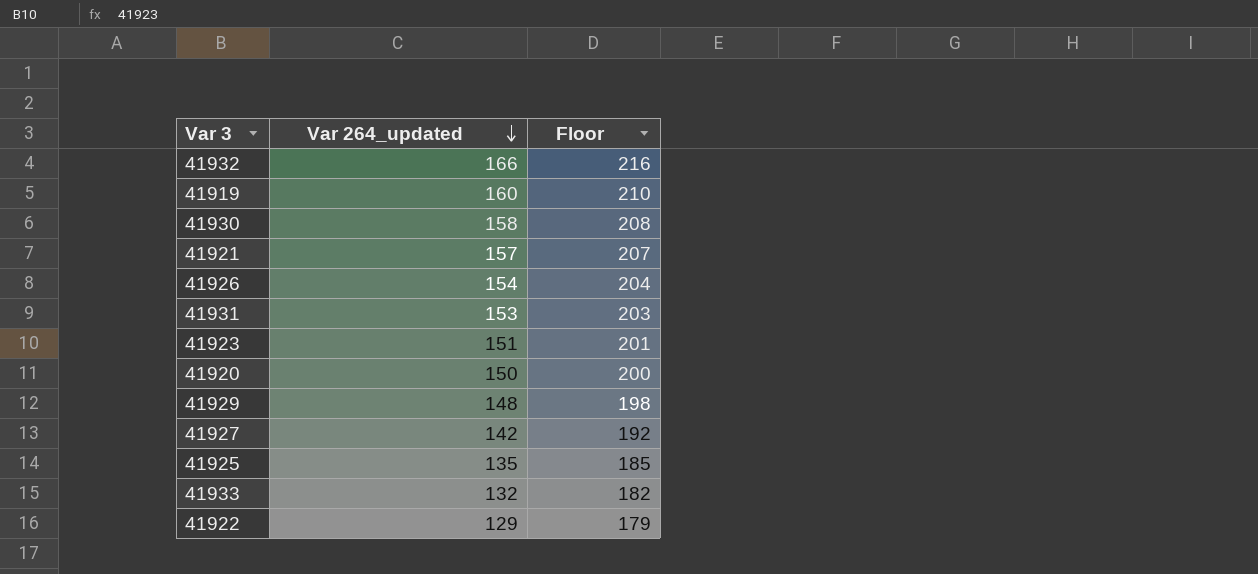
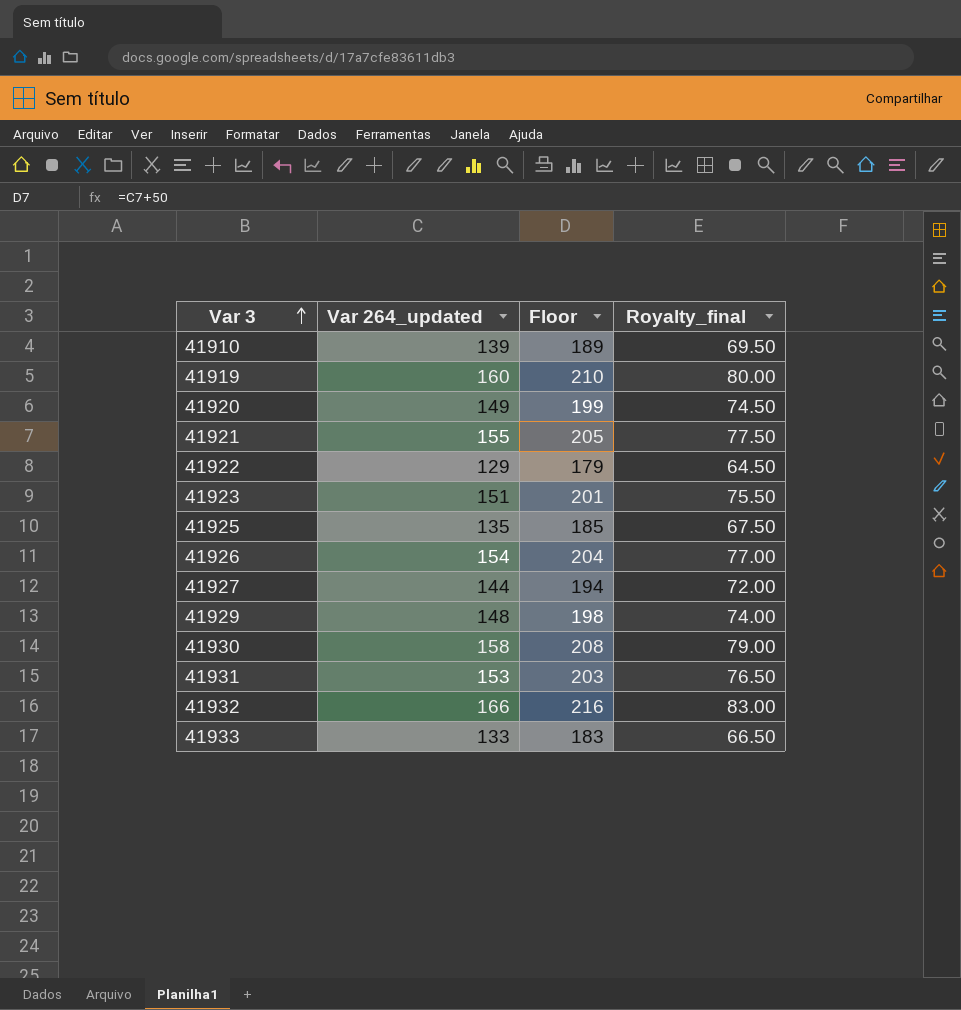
row order: Var 264_updated descending -> Var 3 ascending
column Royalty_final | formula: none -> [Var 264_updated] * 0.5
row 41910: none -> 139 | 189 | 69.50
41920 | Var 264_updated: 150 -> 149
41920 | Floor: 200 -> 199
41921 | Var 264_updated: 157 -> 155
41921 | Floor: 207 -> 205
41927 | Var 264_updated: 142 -> 144
41927 | Floor: 192 -> 194
41933 | Var 264_updated: 132 -> 133
41933 | Floor: 182 -> 183

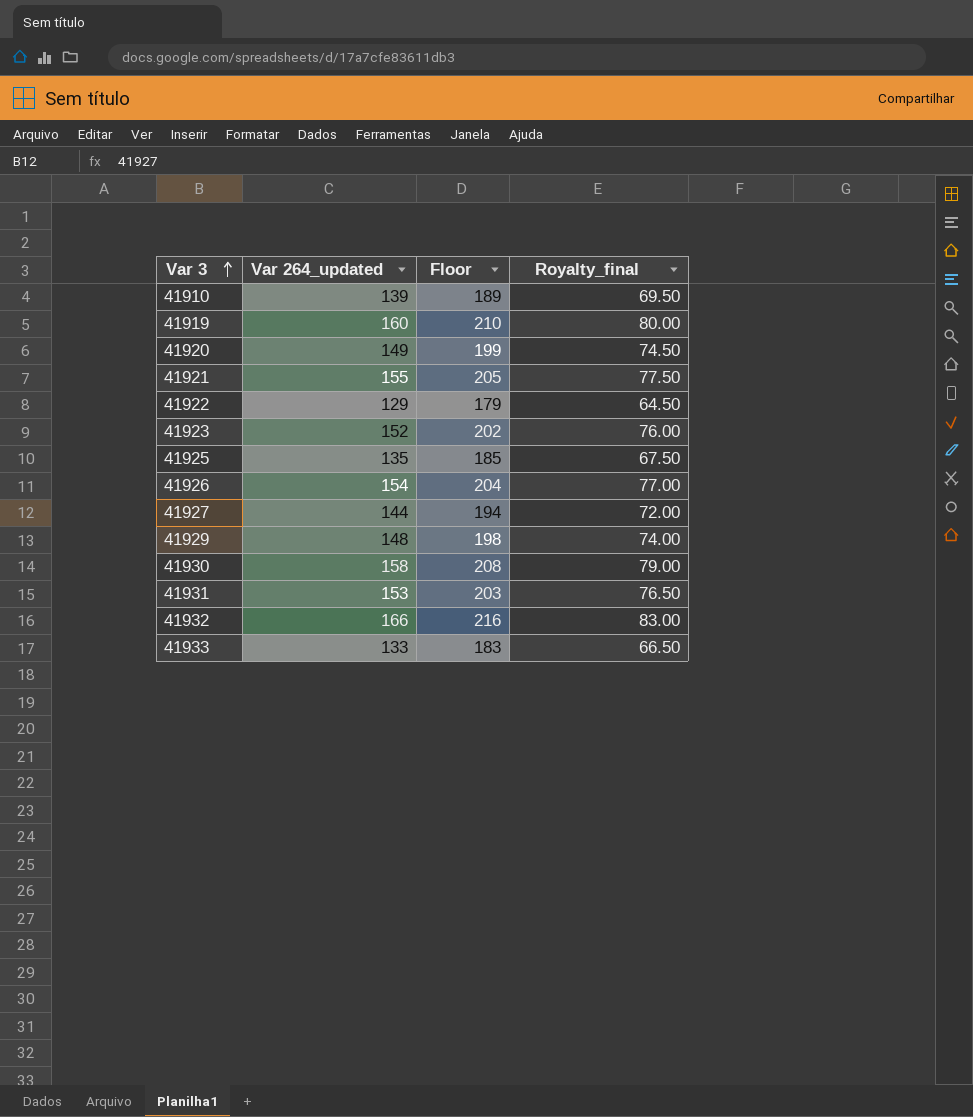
41923 | Var 264_updated: 151 -> 152
41923 | Floor: 201 -> 202
41923 | Royalty_final: 75.50 -> 76.00

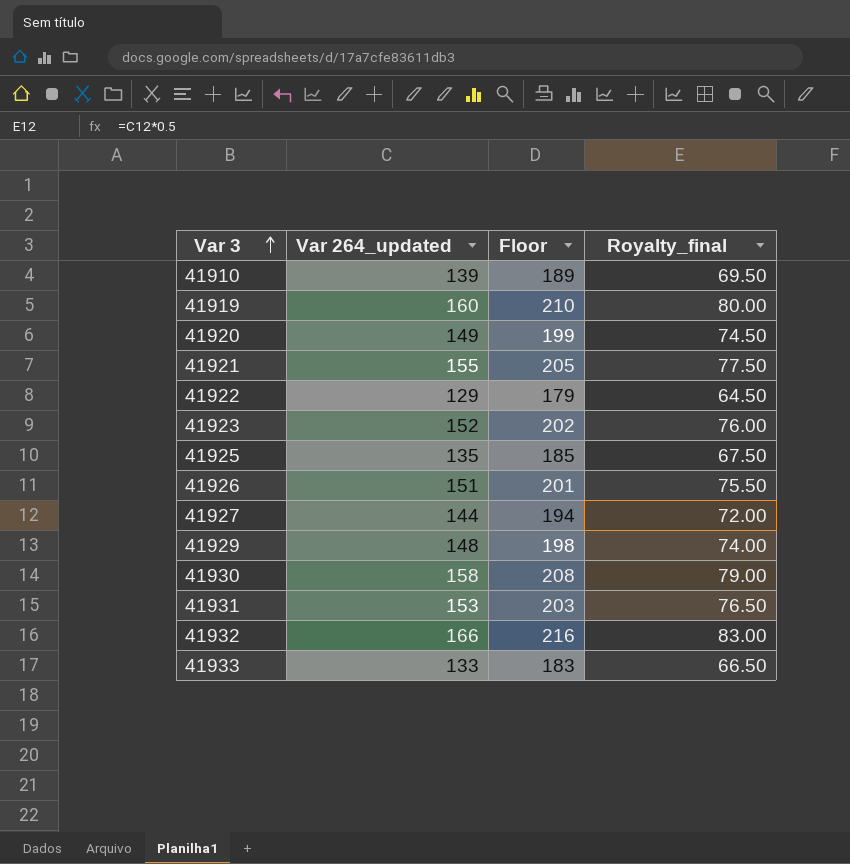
41926 | Var 264_updated: 154 -> 151
41926 | Floor: 204 -> 201
41926 | Royalty_final: 77.00 -> 75.50

